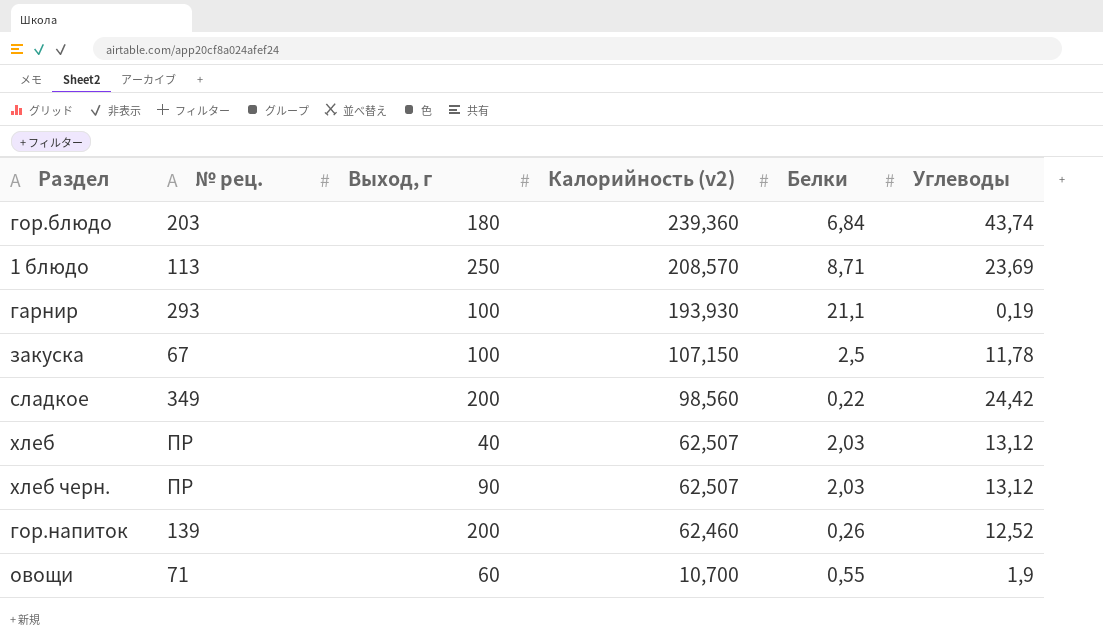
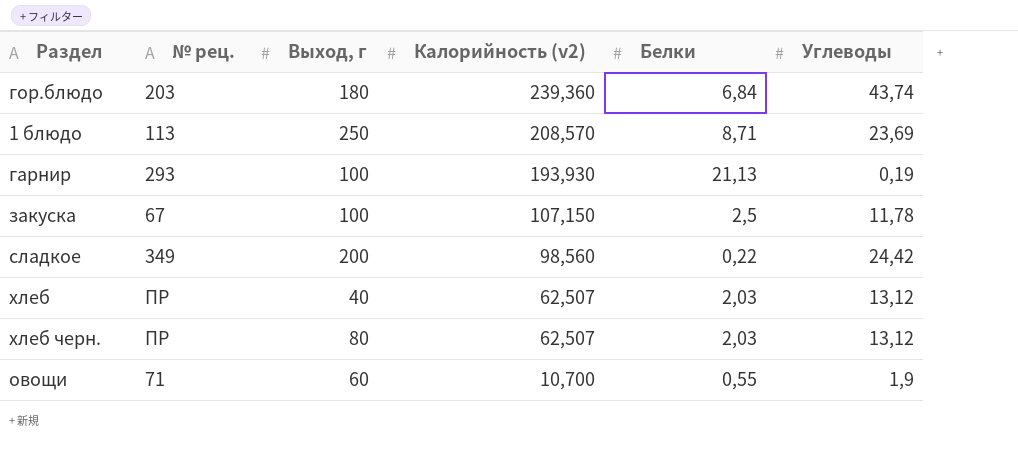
row гор.напиток: 139 | 200 | 62,460 | 0,26 | 12,52 -> none
гарнир | Белки: 21,1 -> 21,13
хлеб черн. | Выход, г: 90 -> 80

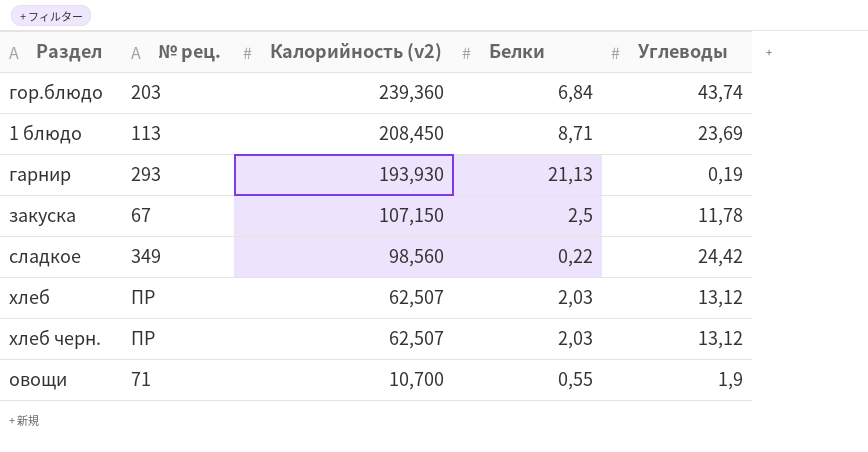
column Выход, г | position: 3 -> none
1 блюдо | Калорийность (v2): 208,570 -> 208,450

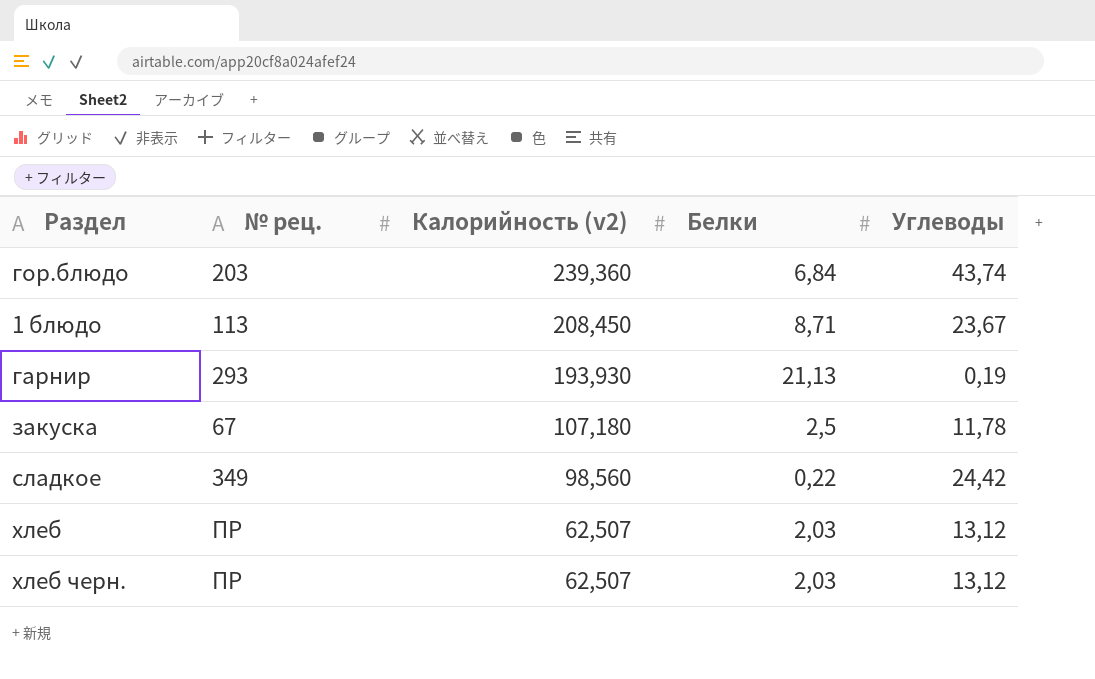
row овощи: 71 | 10,700 | 0,55 | 1,9 -> none
1 блюдо | Углеводы: 23,69 -> 23,67
закуска | Калорийность (v2): 107,150 -> 107,180

